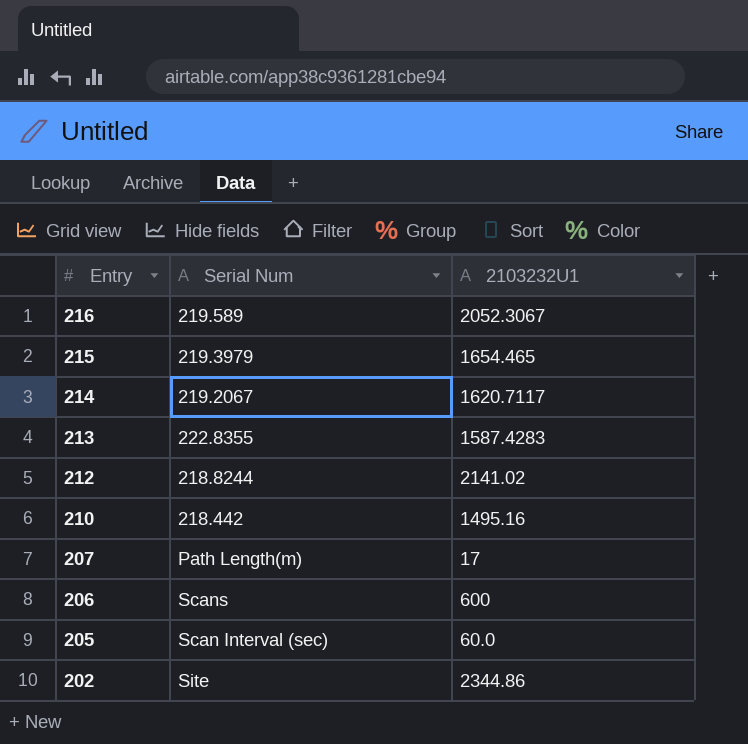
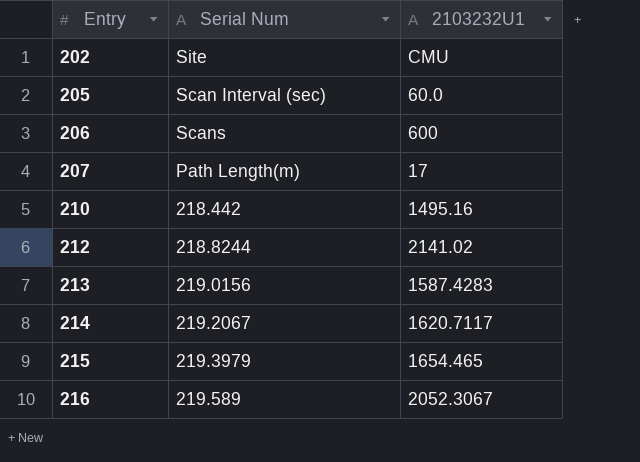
row order: Entry descending -> Entry ascending
202 | 2103232U1: 2344.86 -> CMU
213 | Serial Num: 222.8355 -> 219.0156

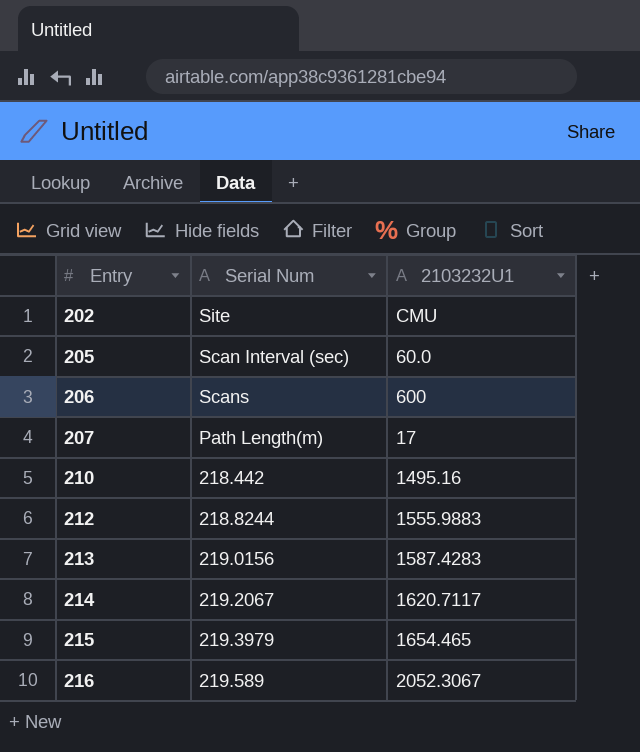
212 | 2103232U1: 2141.02 -> 1555.9883

